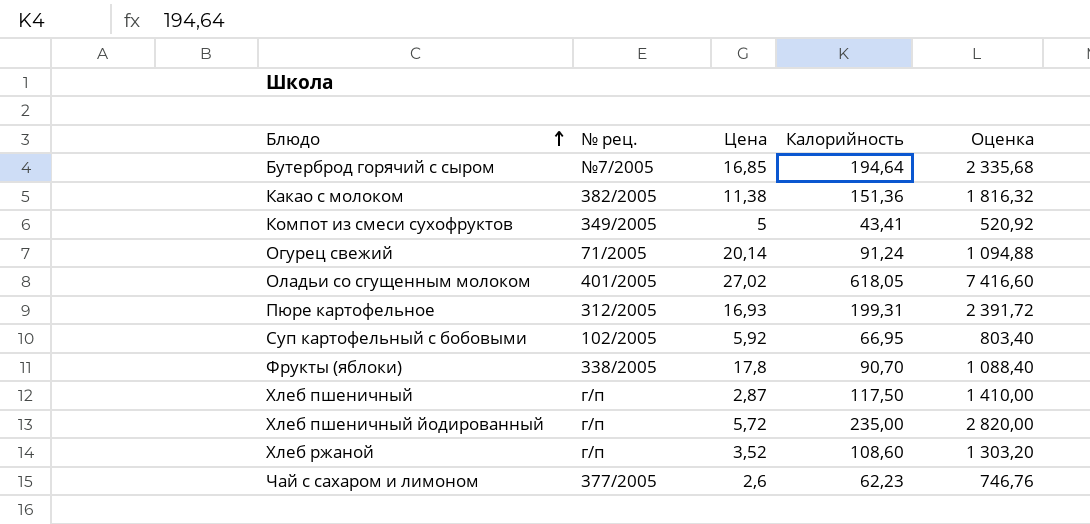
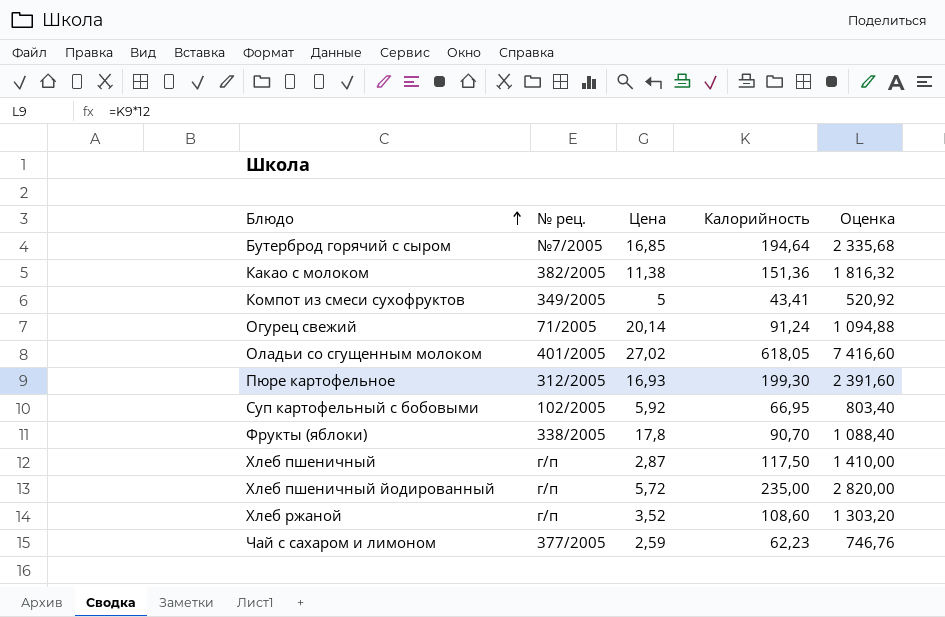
Пюре картофельное | Калорийность: 199,31 -> 199,30
Пюре картофельное | Оценка: 2 391,72 -> 2 391,60
Чай с сахаром и лимоном | Цена: 2,6 -> 2,59

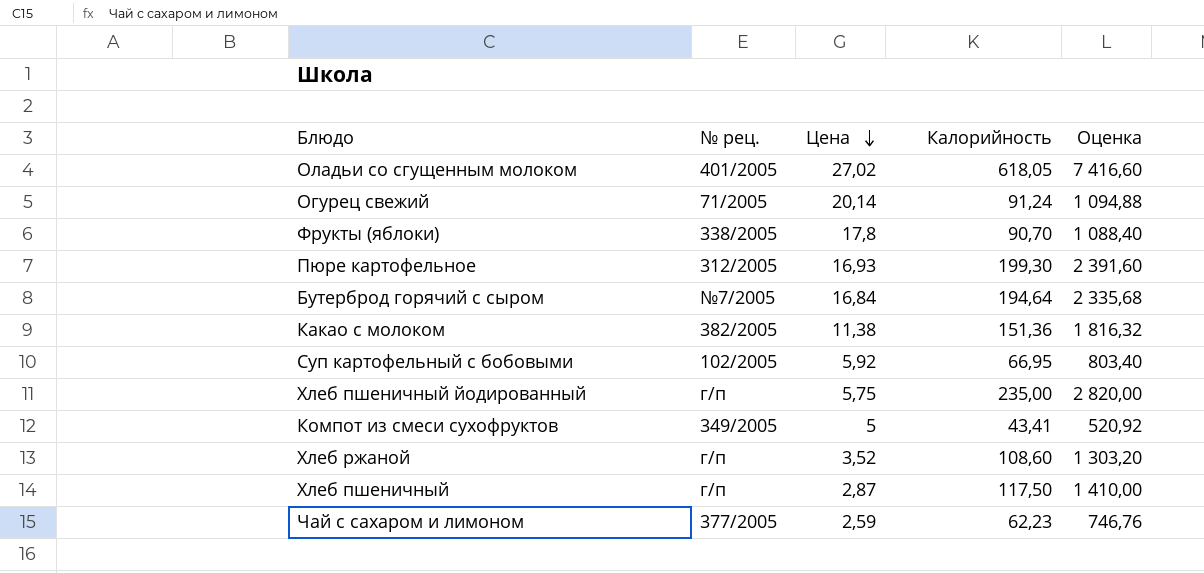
row order: Блюдо ascending -> Цена descending
Бутерброд горячий с сыром | Цена: 16,85 -> 16,84
Хлеб пшеничный йодированный | Цена: 5,72 -> 5,75

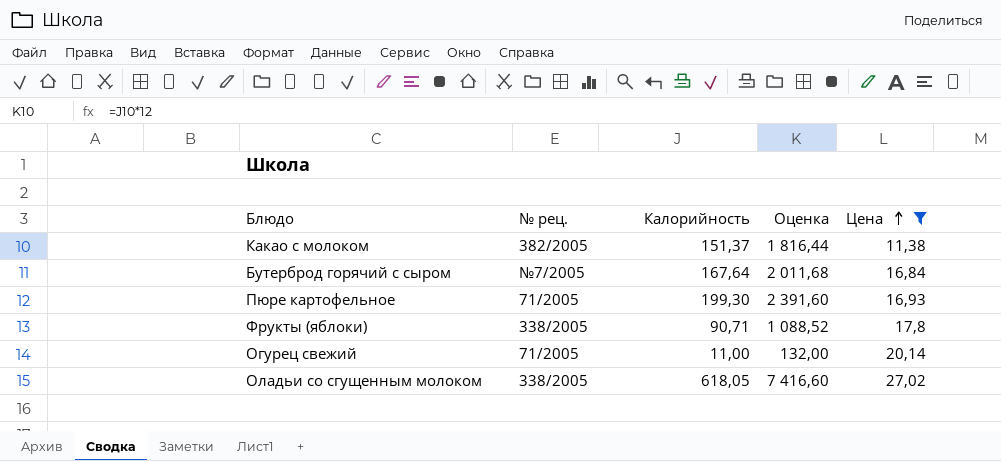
filter: none -> Цена >= 11,38
row order: Цена descending -> Цена ascending
column Цена | position: 3 -> 5
Какао с молоком | Калорийность: 151,36 -> 151,37
Какао с молоком | Оценка: 1 816,32 -> 1 816,44
Бутерброд горячий с сыром | Калорийность: 194,64 -> 167,64
Бутерброд горячий с сыром | Оценка: 2 335,68 -> 2 011,68
Пюре картофельное | № рец.: 312/2005 -> 71/2005
Фрукты (яблоки) | Калорийность: 90,70 -> 90,71
Фрукты (яблоки) | Оценка: 1 088,40 -> 1 088,52
Огурец свежий | Калорийность: 91,24 -> 11,00
Огурец свежий | Оценка: 1 094,88 -> 132,00
Оладьи со сгущенным молоком | № рец.: 401/2005 -> 338/2005

